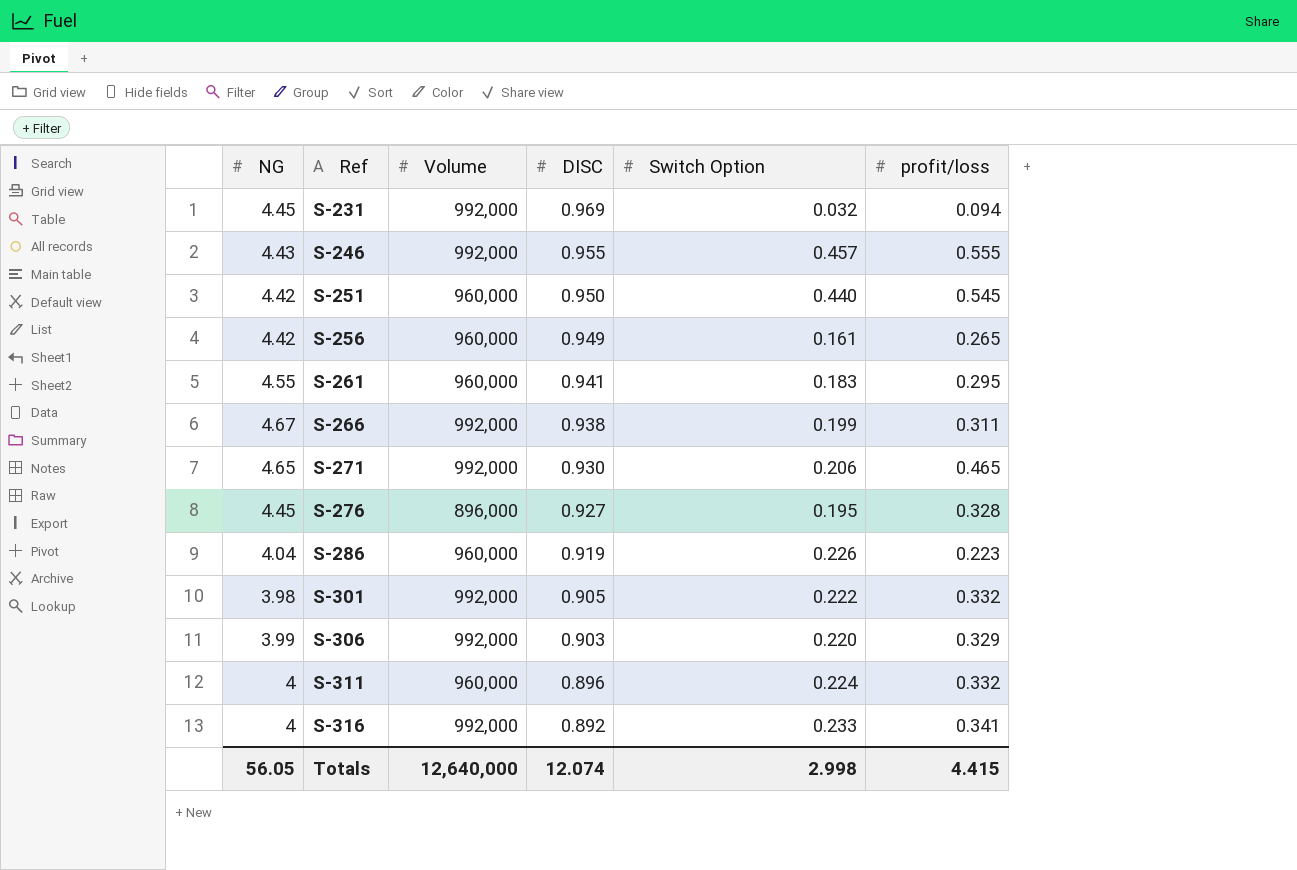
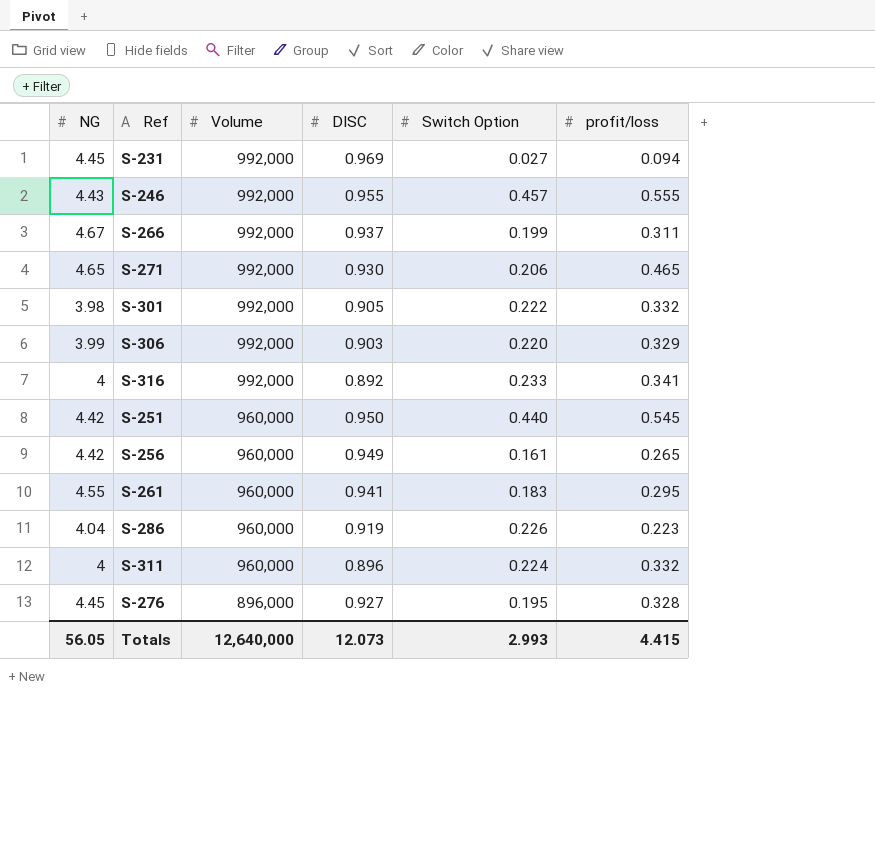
row order: Ref ascending -> Volume descending
S-231 | Switch Option: 0.032 -> 0.027
S-266 | DISC: 0.938 -> 0.937
Totals | DISC: 12.074 -> 12.073
Totals | Switch Option: 2.998 -> 2.993

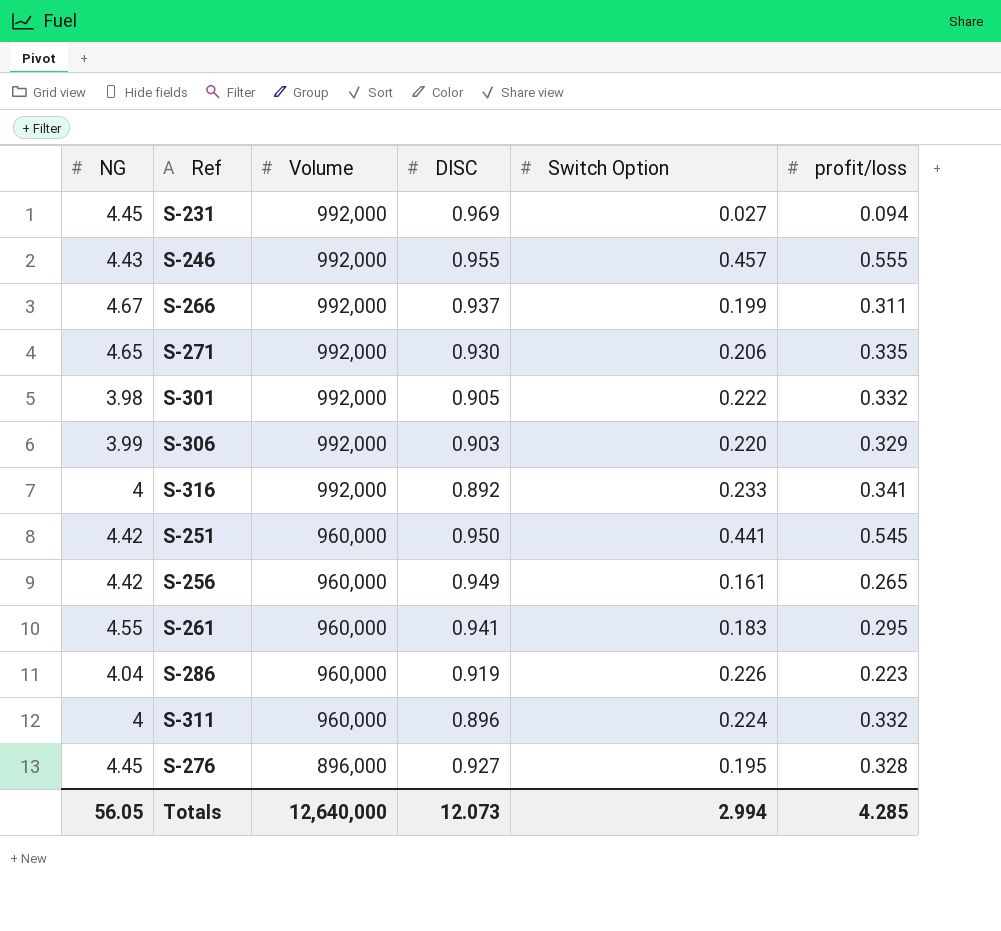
S-271 | profit/loss: 0.465 -> 0.335
S-251 | Switch Option: 0.440 -> 0.441
Totals | Switch Option: 2.993 -> 2.994
Totals | profit/loss: 4.415 -> 4.285

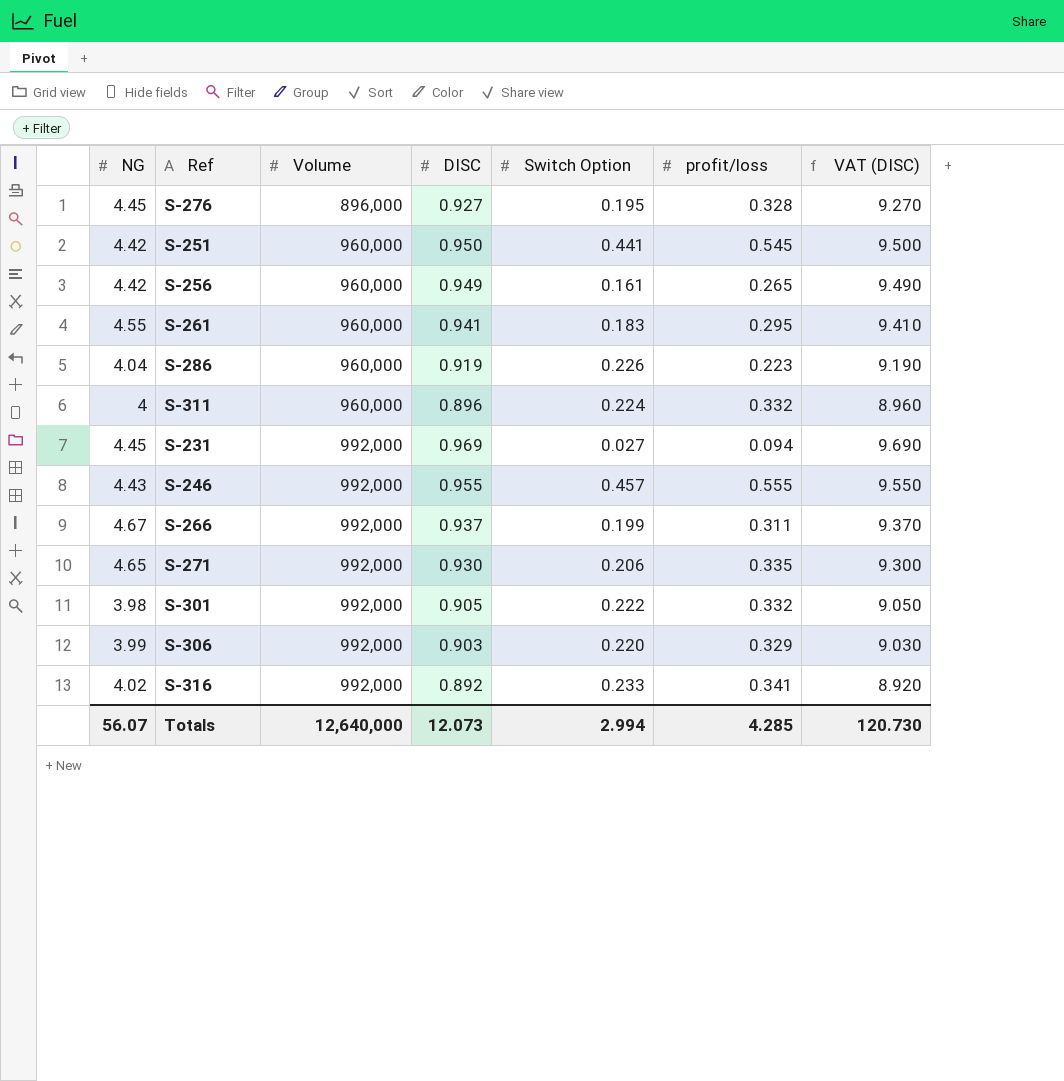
row order: Volume descending -> Volume ascending
column VAT (DISC) | formula: none -> [DISC] * 10
S-316 | NG: 4 -> 4.02
Totals | NG: 56.05 -> 56.07

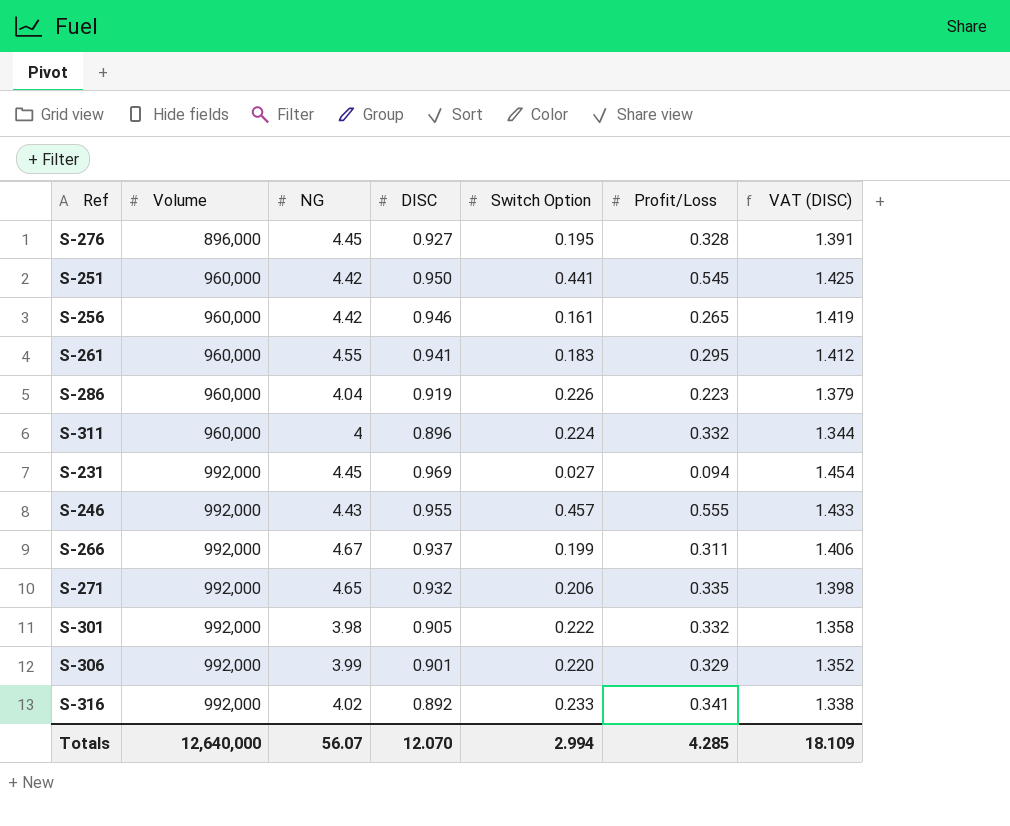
column NG | position: 1 -> 3
column name: profit/loss -> Profit/Loss
column VAT (DISC) | formula: [DISC] * 10 -> [DISC] * 1.5
S-256 | DISC: 0.949 -> 0.946
S-271 | DISC: 0.930 -> 0.932
S-306 | DISC: 0.903 -> 0.901
Totals | DISC: 12.073 -> 12.070
Totals | VAT (DISC): 120.730 -> 18.109

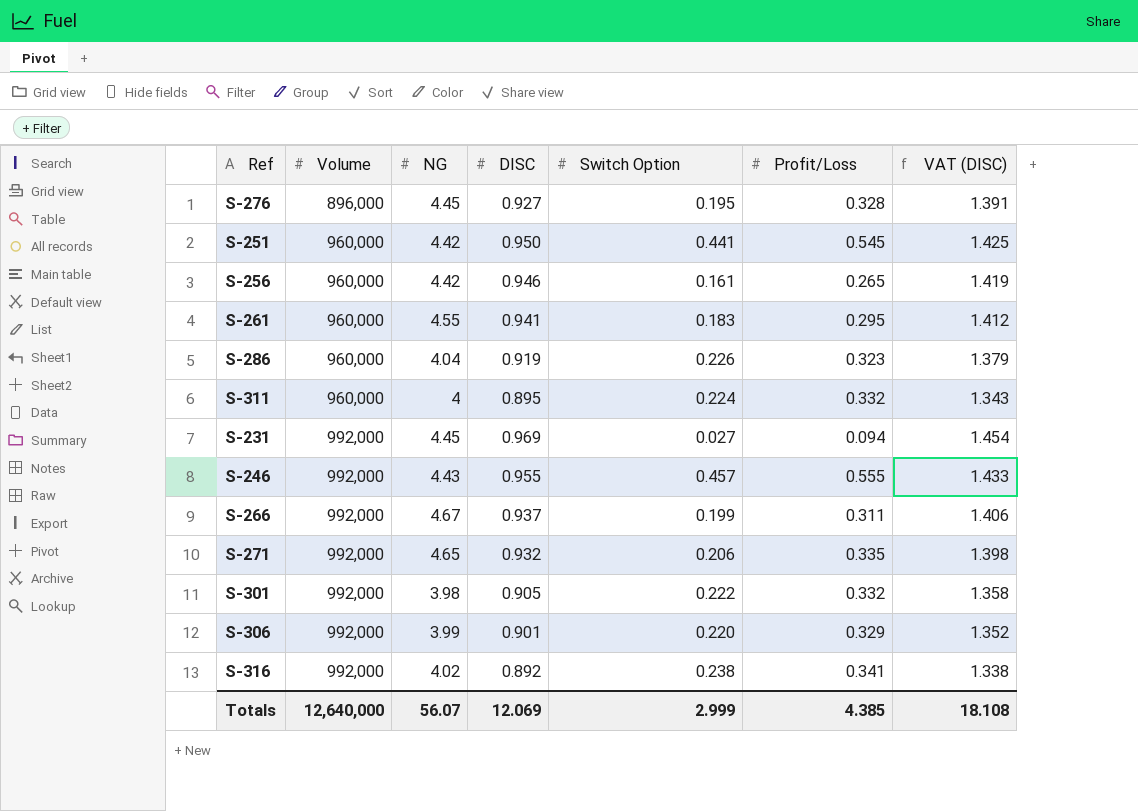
S-286 | Profit/Loss: 0.223 -> 0.323
S-311 | DISC: 0.896 -> 0.895
S-311 | VAT (DISC): 1.344 -> 1.343
S-316 | Switch Option: 0.233 -> 0.238
Totals | DISC: 12.070 -> 12.069
Totals | Switch Option: 2.994 -> 2.999
Totals | Profit/Loss: 4.285 -> 4.385
Totals | VAT (DISC): 18.109 -> 18.108

